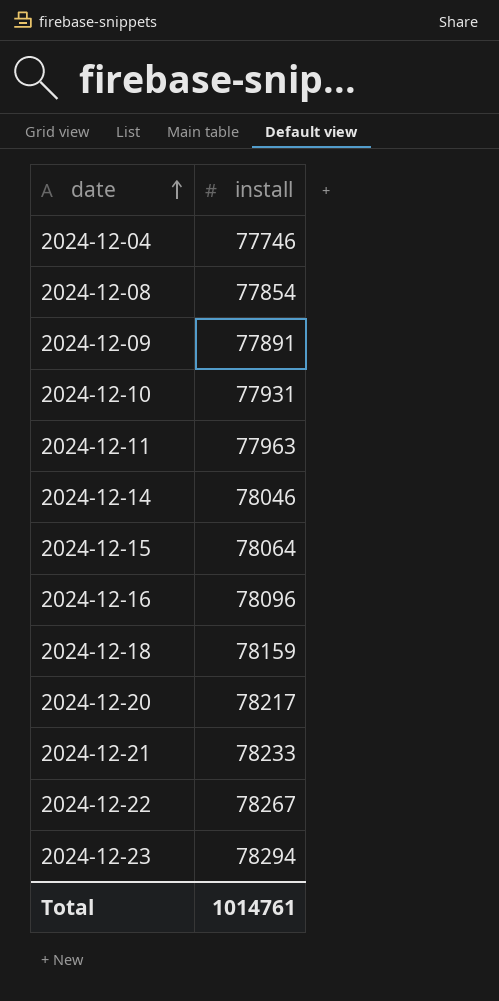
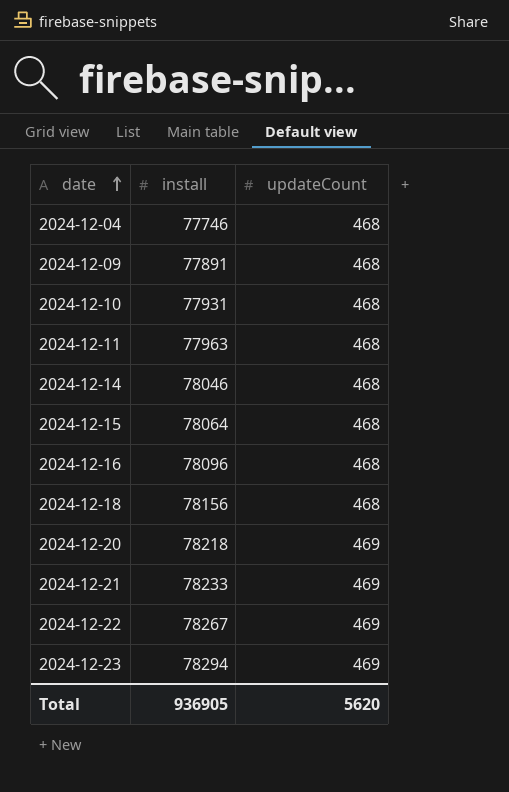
column updateCount | position: none -> 3
row 2024-12-08: 77854 -> none
2024-12-18 | install: 78159 -> 78156
2024-12-20 | install: 78217 -> 78218
Total | install: 1014761 -> 936905

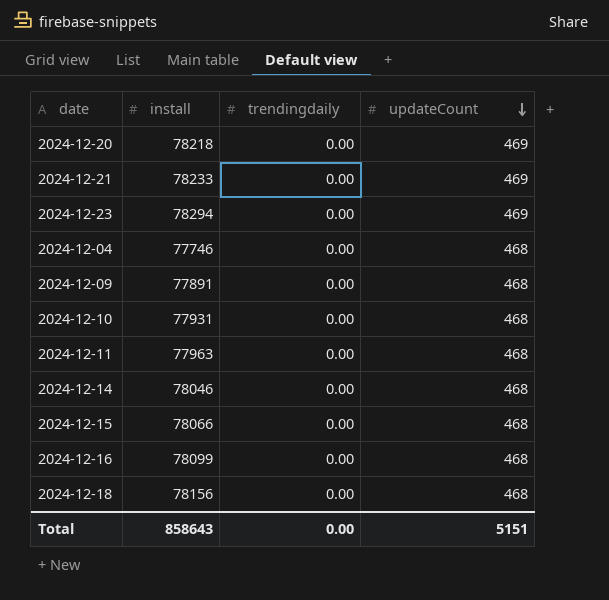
row order: date ascending -> updateCount descending
column trendingdaily | position: none -> 3
row 2024-12-22: 78267 | 469 -> none
2024-12-15 | install: 78064 -> 78066
2024-12-16 | install: 78096 -> 78099
Total | install: 936905 -> 858643
Total | updateCount: 5620 -> 5151

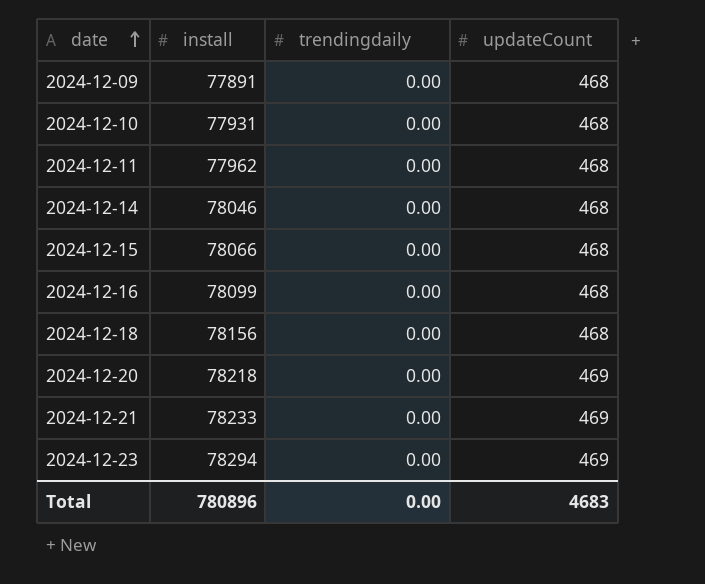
row order: updateCount descending -> date ascending
row 2024-12-04: 77746 | 0.00 | 468 -> none
2024-12-11 | install: 77963 -> 77962
Total | install: 858643 -> 780896
Total | updateCount: 5151 -> 4683

